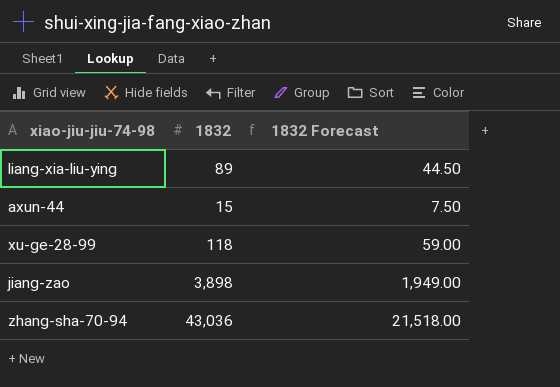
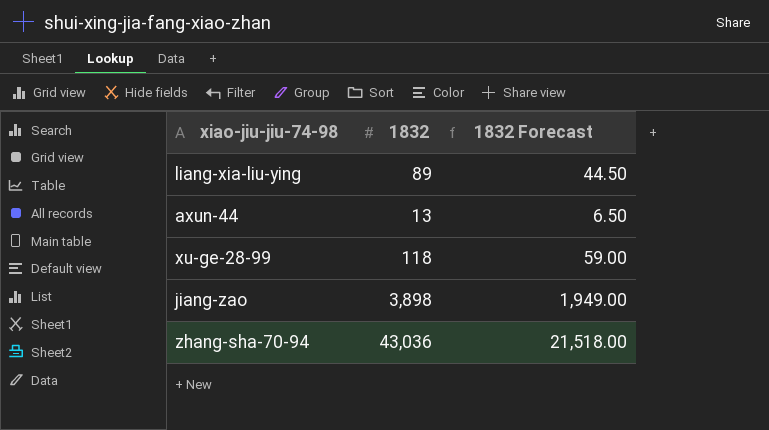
axun-44 | 1832: 15 -> 13
axun-44 | 1832 Forecast: 7.50 -> 6.50

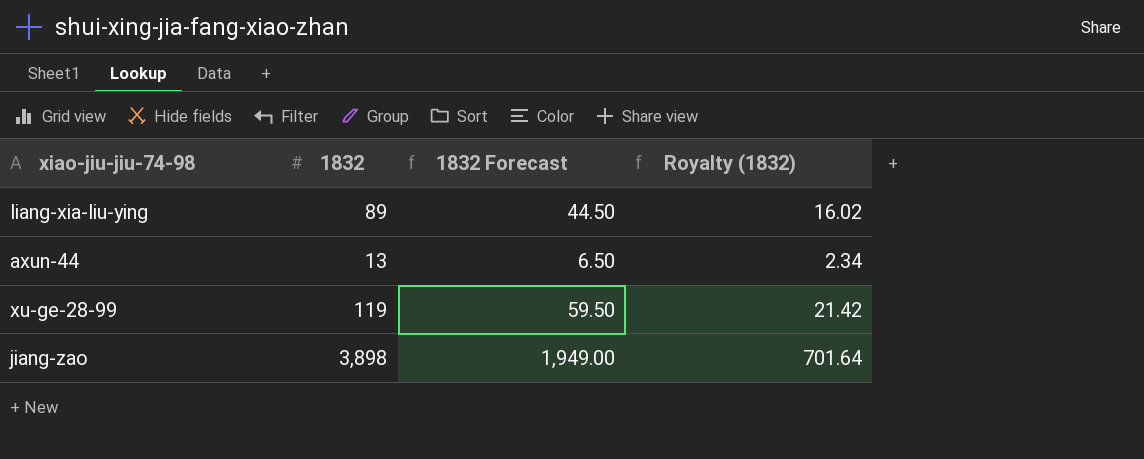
column Royalty (1832) | formula: none -> [1832] * 0.18
row zhang-sha-70-94: 43,036 | 21,518.00 -> none
xu-ge-28-99 | 1832: 118 -> 119
xu-ge-28-99 | 1832 Forecast: 59.00 -> 59.50

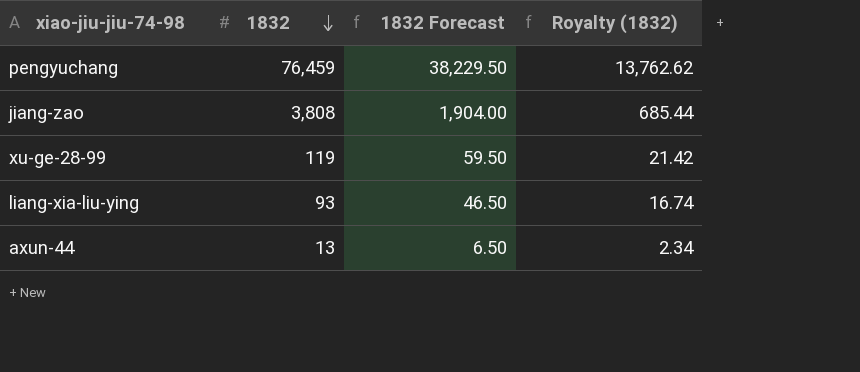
row order: none -> 1832 descending
row pengyuchang: none -> 76,459 | 38,229.50 | 13,762.62
jiang-zao | 1832: 3,898 -> 3,808
jiang-zao | 1832 Forecast: 1,949.00 -> 1,904.00
jiang-zao | Royalty (1832): 701.64 -> 685.44
liang-xia-liu-ying | 1832: 89 -> 93
liang-xia-liu-ying | 1832 Forecast: 44.50 -> 46.50
liang-xia-liu-ying | Royalty (1832): 16.02 -> 16.74

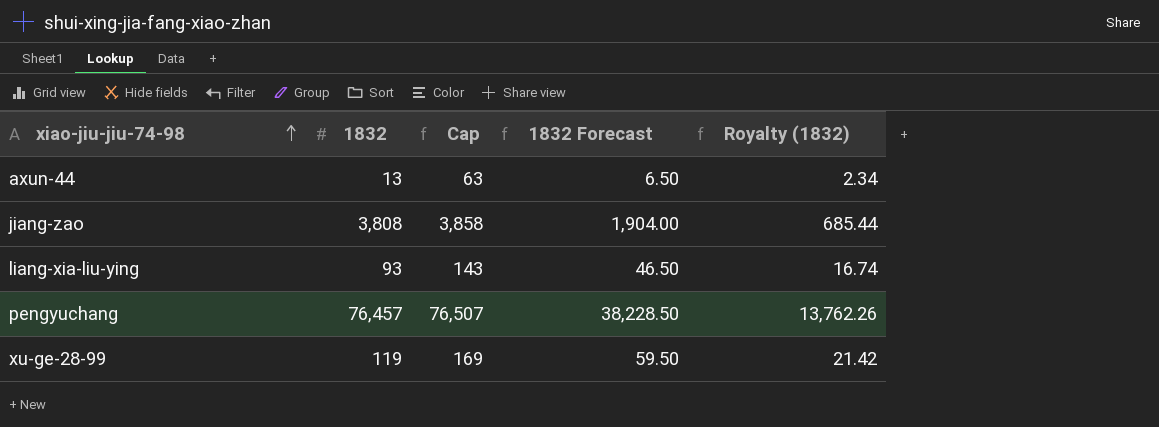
row order: 1832 descending -> xiao-jiu-jiu-74-98 ascending
column Cap | formula: none -> [1832] + 50
pengyuchang | 1832: 76,459 -> 76,457
pengyuchang | 1832 Forecast: 38,229.50 -> 38,228.50
pengyuchang | Royalty (1832): 13,762.62 -> 13,762.26

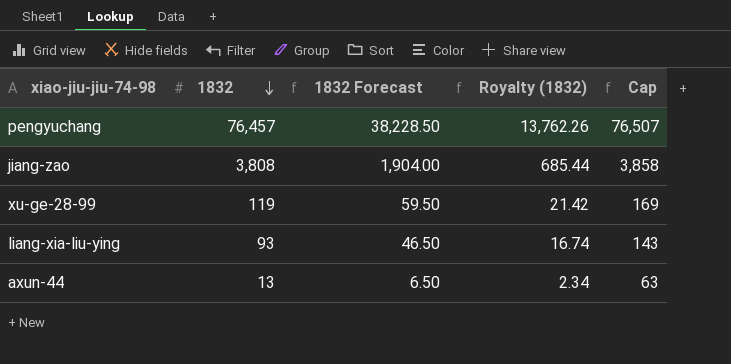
row order: xiao-jiu-jiu-74-98 ascending -> 1832 descending
column Cap | position: 3 -> 5

